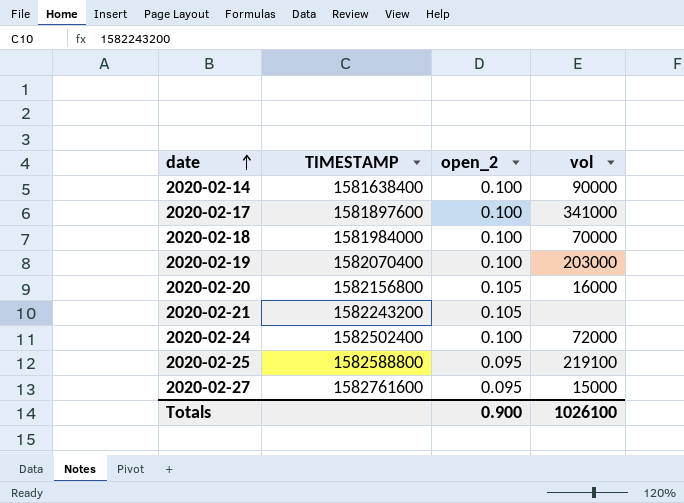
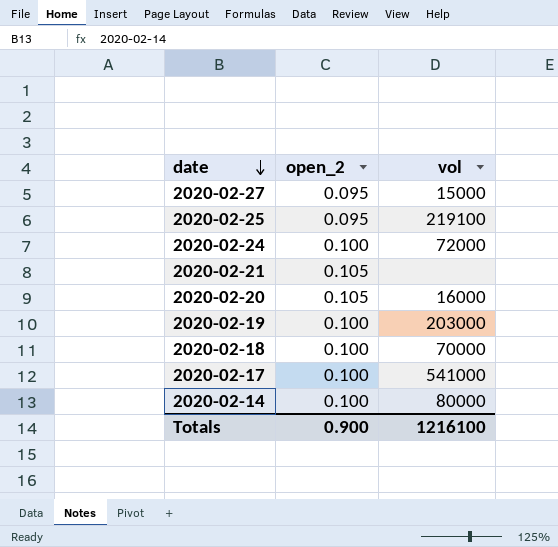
row order: date ascending -> date descending
column TIMESTAMP | position: 2 -> none
2020-02-17 | vol: 341000 -> 541000
2020-02-14 | vol: 90000 -> 80000
Totals | vol: 1026100 -> 1216100

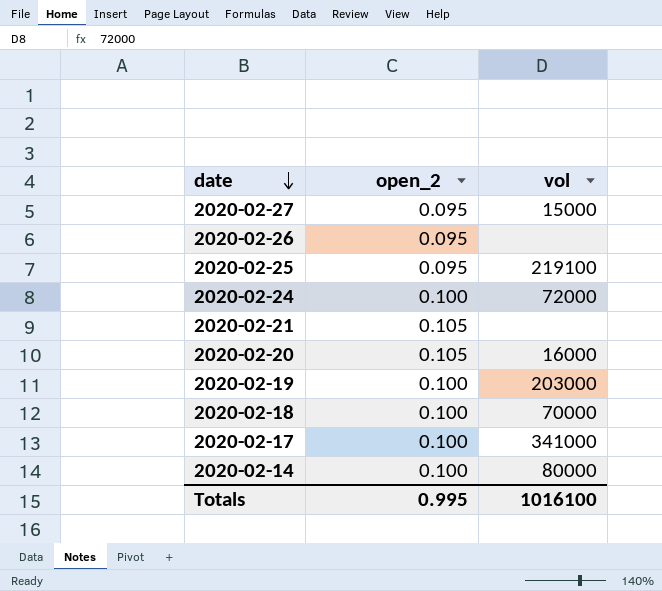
row 2020-02-26: none -> 0.095 | none
2020-02-17 | vol: 541000 -> 341000
Totals | open_2: 0.900 -> 0.995
Totals | vol: 1216100 -> 1016100

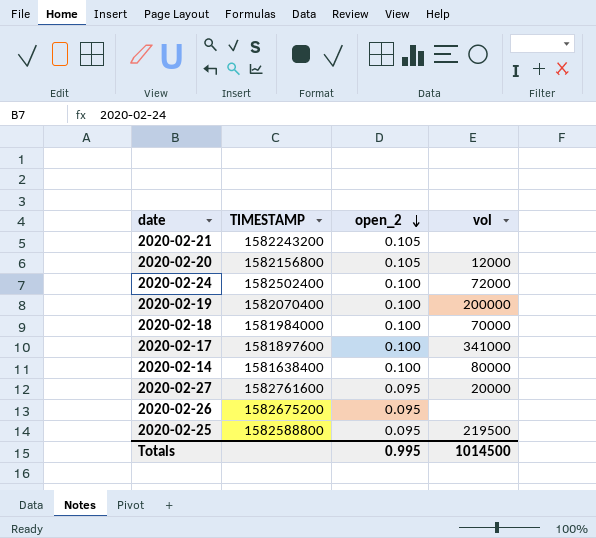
row order: date descending -> open_2 descending
column TIMESTAMP | position: none -> 2
2020-02-20 | vol: 16000 -> 12000
2020-02-19 | vol: 203000 -> 200000
2020-02-27 | vol: 15000 -> 20000
2020-02-25 | vol: 219100 -> 219500
Totals | vol: 1016100 -> 1014500

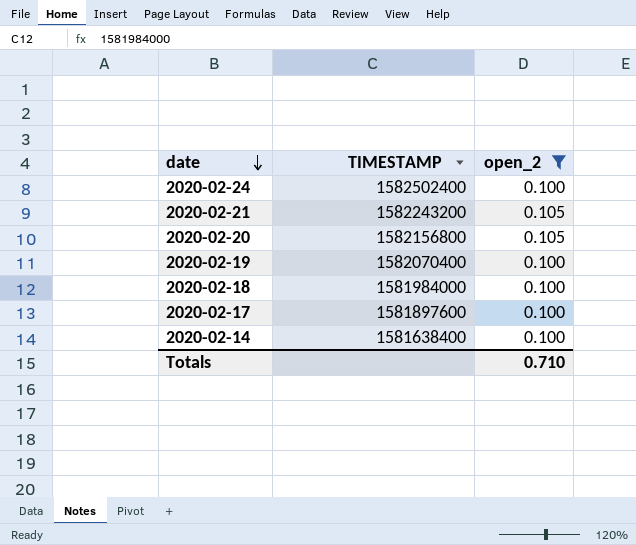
filter: none -> open_2 != 0.095
row order: open_2 descending -> date descending
column vol | position: 4 -> none
Totals | open_2: 0.995 -> 0.710

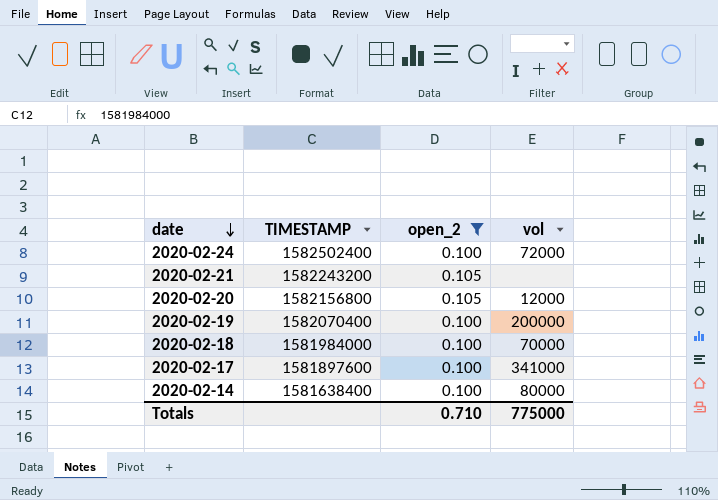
column vol | position: none -> 4

